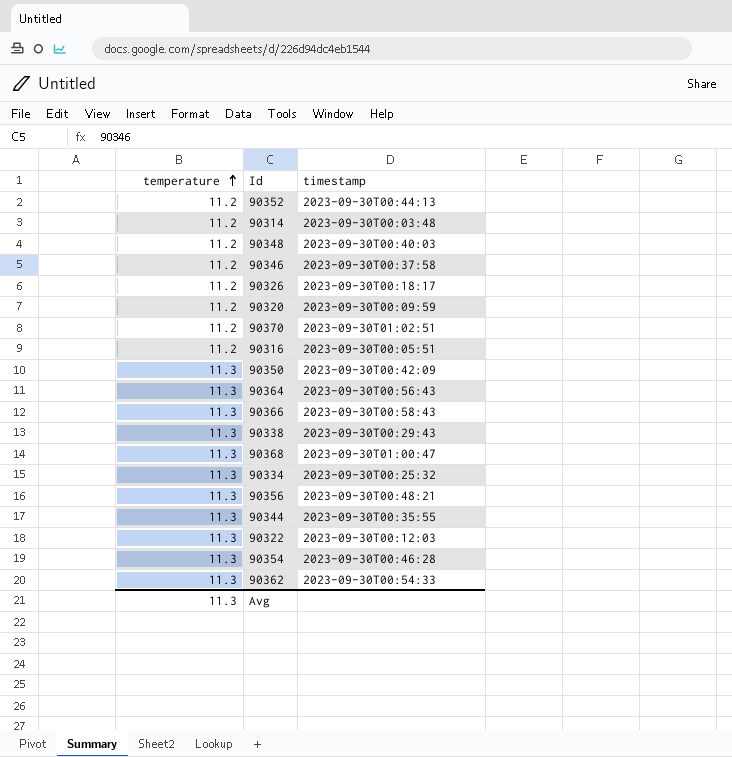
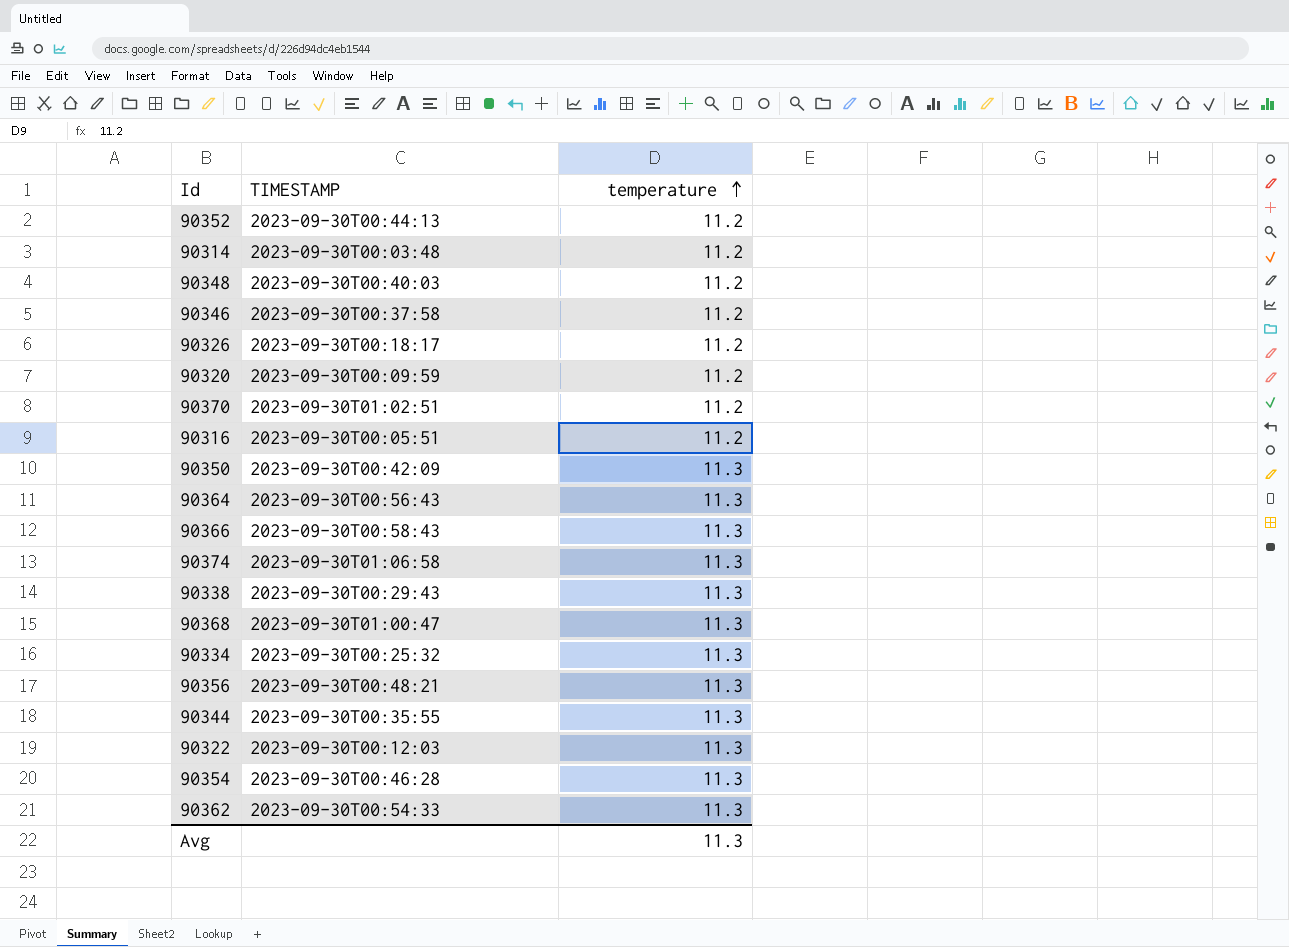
column name: timestamp -> TIMESTAMP
column temperature | position: 1 -> 3
row 90374: none -> 2023-09-30T01:06:58 | 11.3

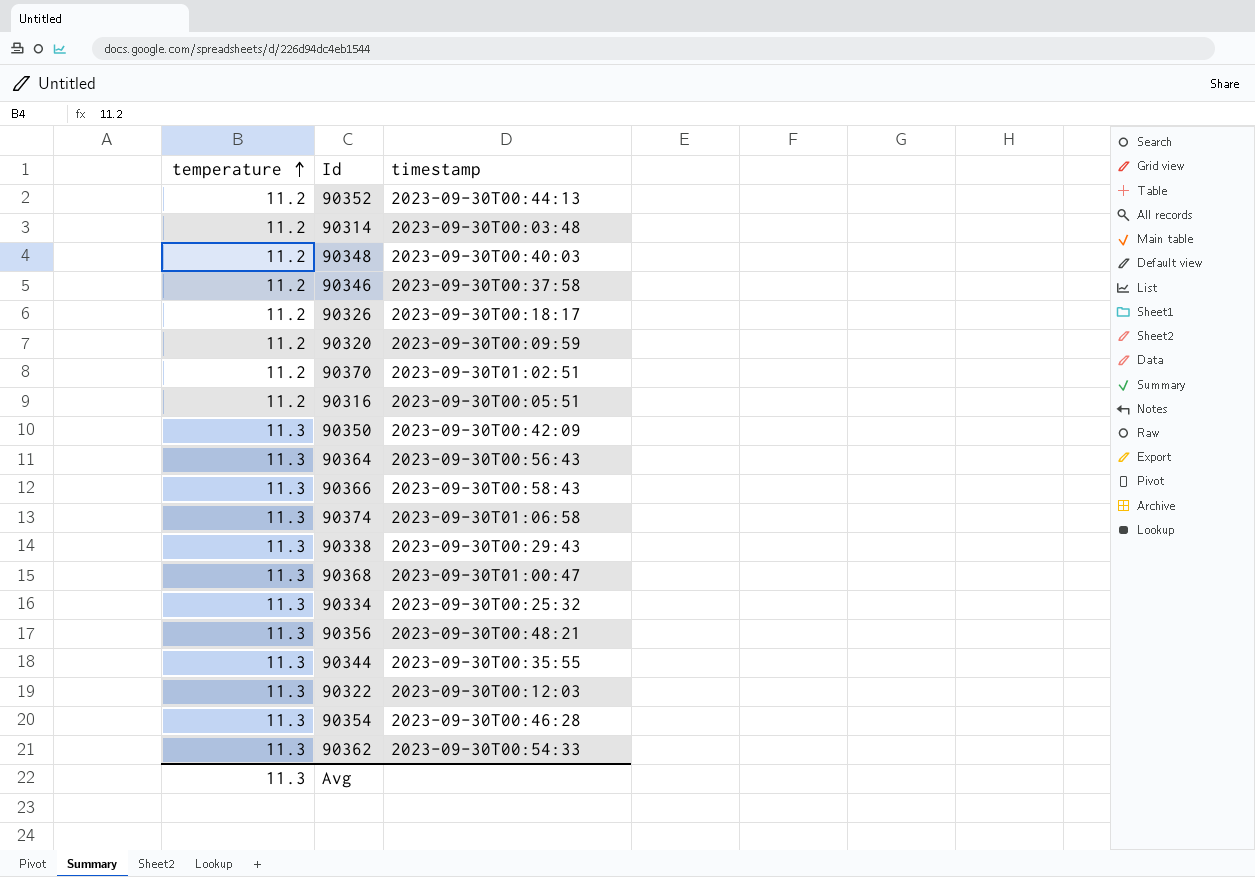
column temperature | position: 3 -> 1
column name: TIMESTAMP -> timestamp

